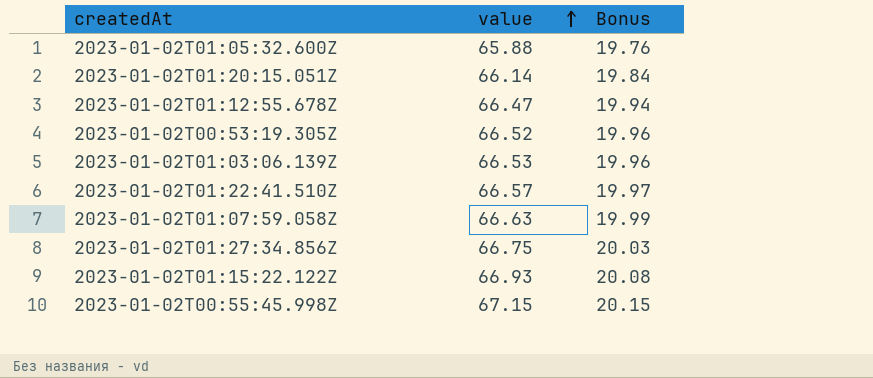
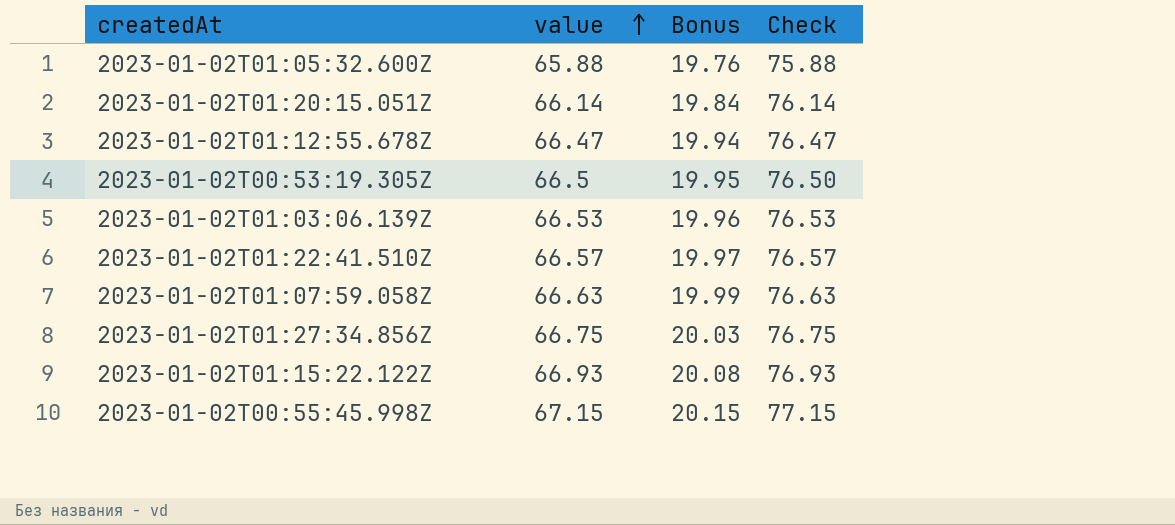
column Check | formula: none -> [value] + 10
2023-01-02T00:53:19.305Z | value: 66.52 -> 66.5
2023-01-02T00:53:19.305Z | Bonus: 19.96 -> 19.95

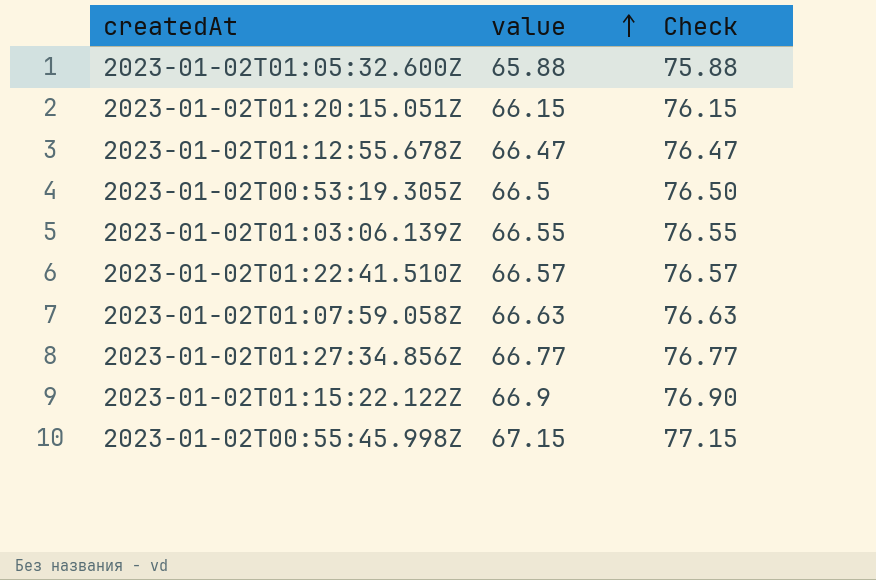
column Bonus | formula: [value] * 0.3 -> none
2023-01-02T01:20:15.051Z | value: 66.14 -> 66.15
2023-01-02T01:20:15.051Z | Check: 76.14 -> 76.15
2023-01-02T01:03:06.139Z | value: 66.53 -> 66.55
2023-01-02T01:03:06.139Z | Check: 76.53 -> 76.55
2023-01-02T01:27:34.856Z | value: 66.75 -> 66.77
2023-01-02T01:27:34.856Z | Check: 76.75 -> 76.77
2023-01-02T01:15:22.122Z | value: 66.93 -> 66.9
2023-01-02T01:15:22.122Z | Check: 76.93 -> 76.90

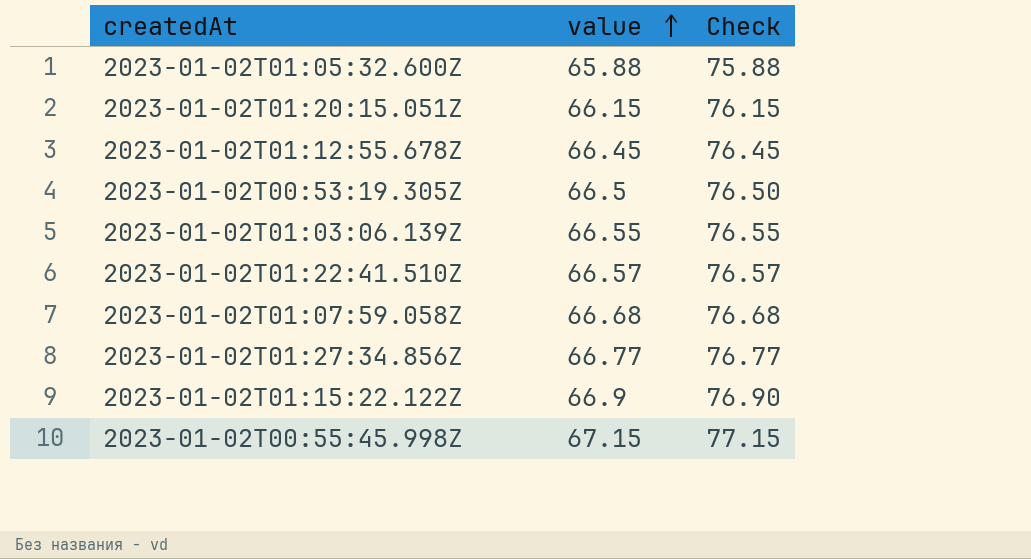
2023-01-02T01:12:55.678Z | value: 66.47 -> 66.45
2023-01-02T01:12:55.678Z | Check: 76.47 -> 76.45
2023-01-02T01:07:59.058Z | value: 66.63 -> 66.68
2023-01-02T01:07:59.058Z | Check: 76.63 -> 76.68

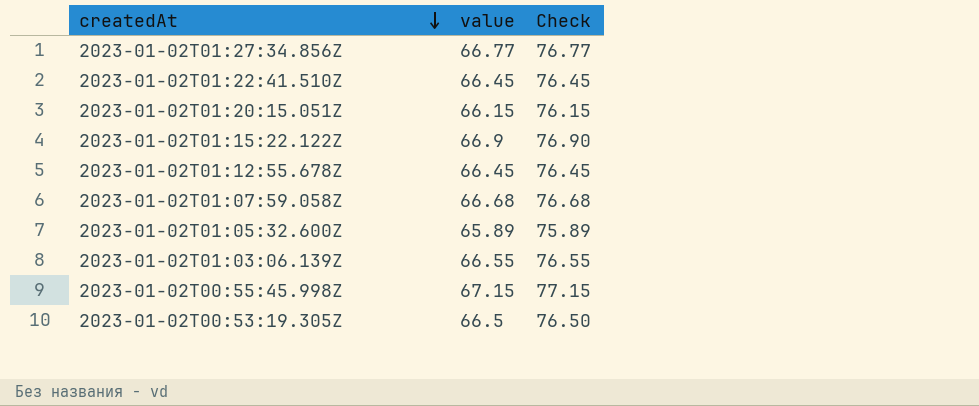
row order: value ascending -> createdAt descending
2023-01-02T01:22:41.510Z | value: 66.57 -> 66.45
2023-01-02T01:22:41.510Z | Check: 76.57 -> 76.45
2023-01-02T01:05:32.600Z | value: 65.88 -> 65.89
2023-01-02T01:05:32.600Z | Check: 75.88 -> 75.89

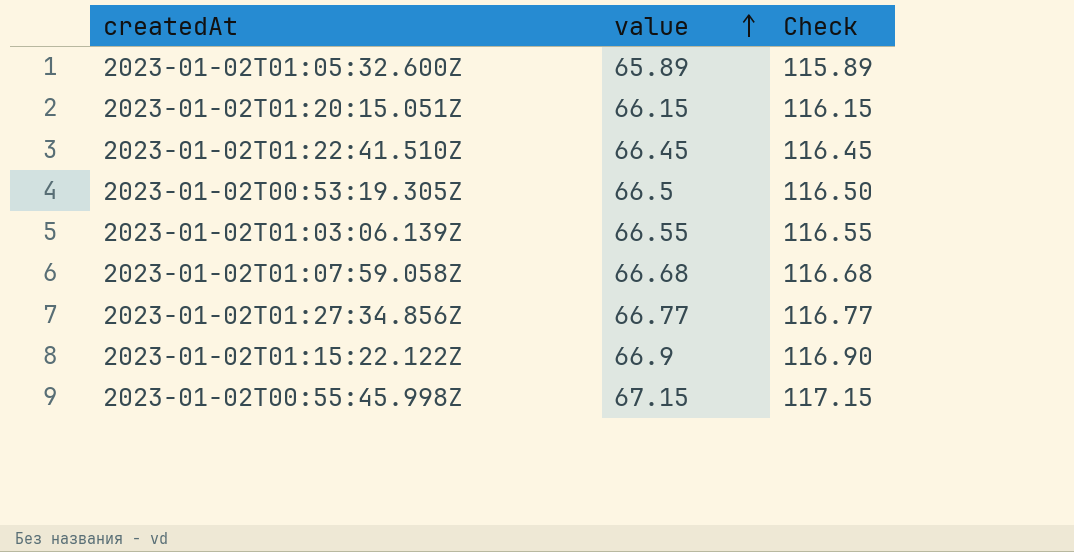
row order: createdAt descending -> value ascending
column Check | formula: [value] + 10 -> [value] + 50
row 2023-01-02T01:12:55.678Z: 66.45 | 76.45 -> none

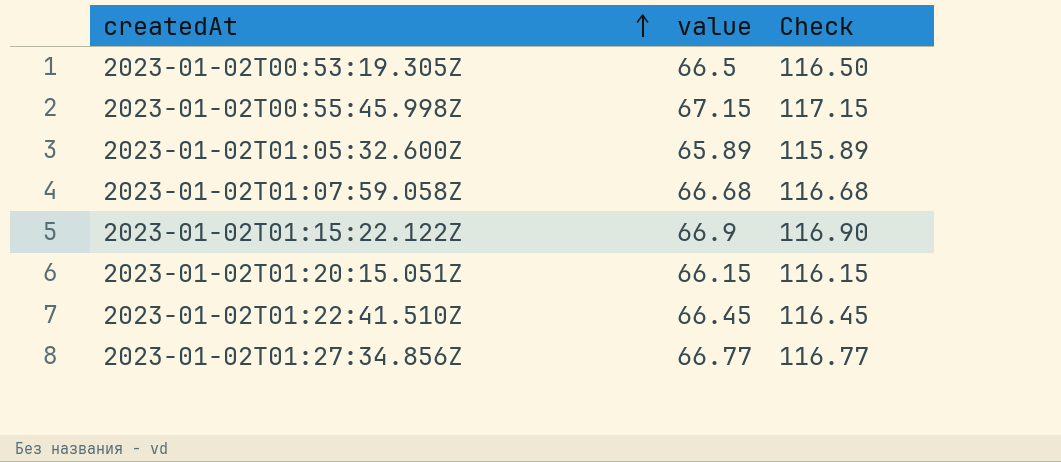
row order: value ascending -> createdAt ascending
row 2023-01-02T01:03:06.139Z: 66.55 | 116.55 -> none

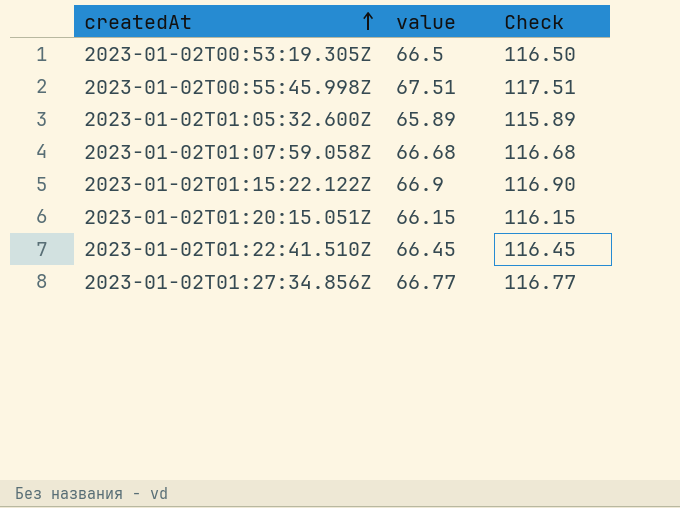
2023-01-02T00:55:45.998Z | value: 67.15 -> 67.51
2023-01-02T00:55:45.998Z | Check: 117.15 -> 117.51

